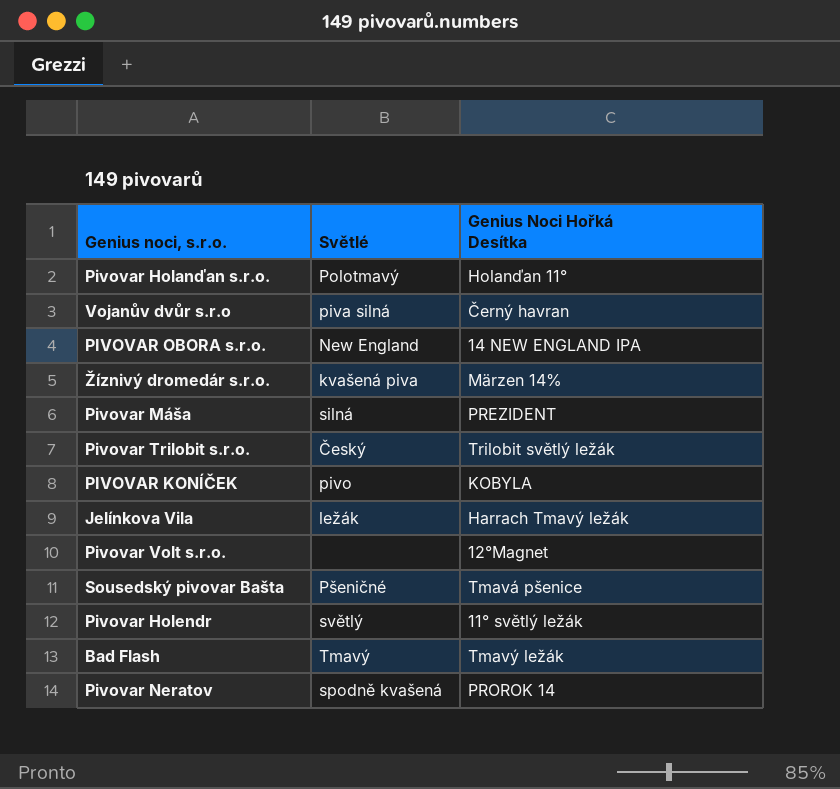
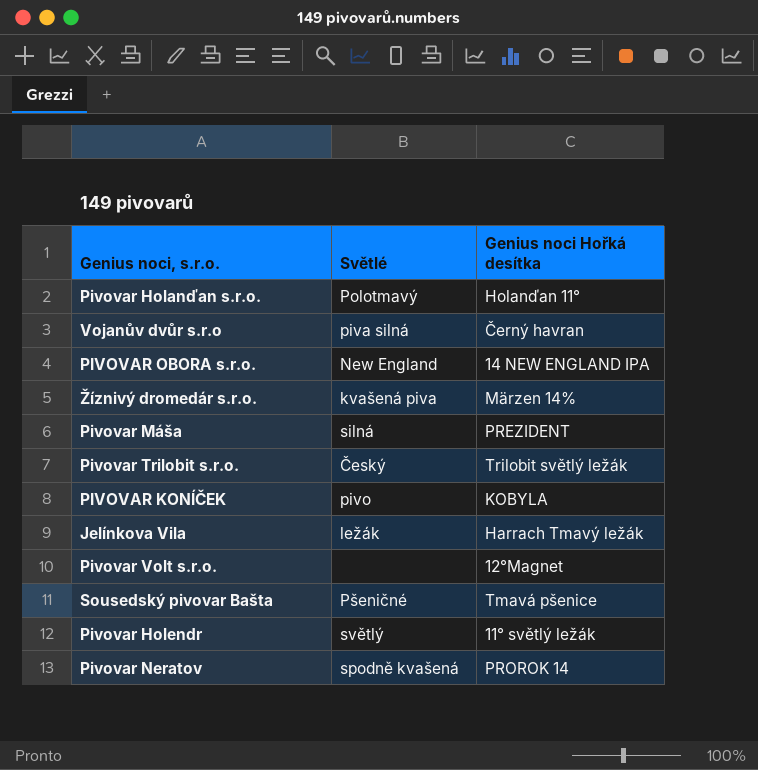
column name: Genius Noci Hořká Desítka -> Genius noci Hořká desítka
row Bad Flash: Tmavý | Tmavý ležák -> none

